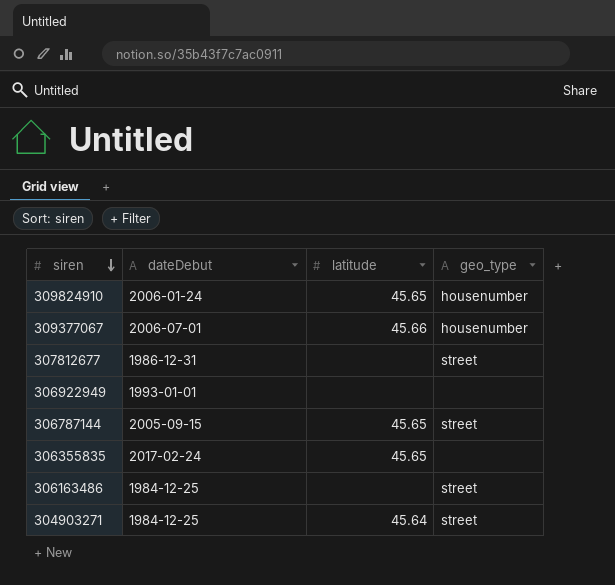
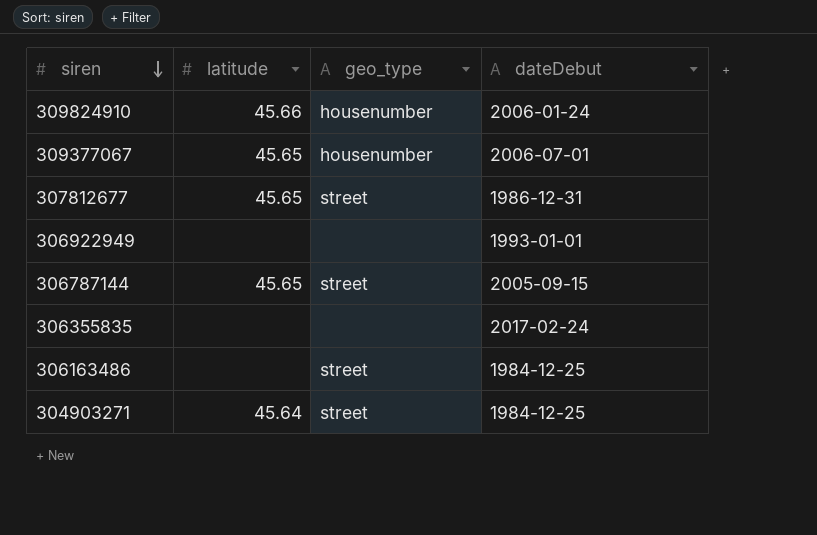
column dateDebut | position: 2 -> 4
309824910 | latitude: 45.65 -> 45.66
309377067 | latitude: 45.66 -> 45.65
307812677 | latitude: none -> 45.65
306355835 | latitude: 45.65 -> none

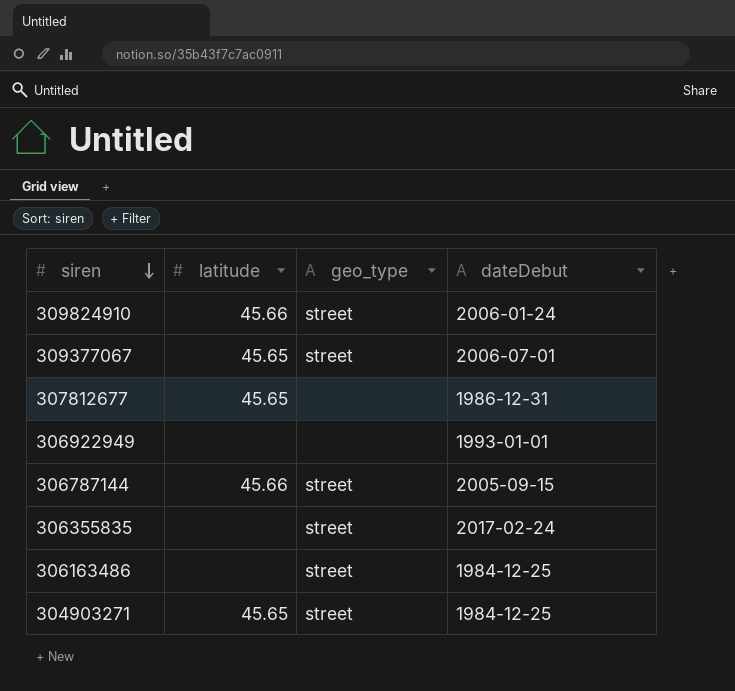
309824910 | geo_type: housenumber -> street
309377067 | geo_type: housenumber -> street
307812677 | geo_type: street -> none
306787144 | latitude: 45.65 -> 45.66
306355835 | geo_type: none -> street
304903271 | latitude: 45.64 -> 45.65

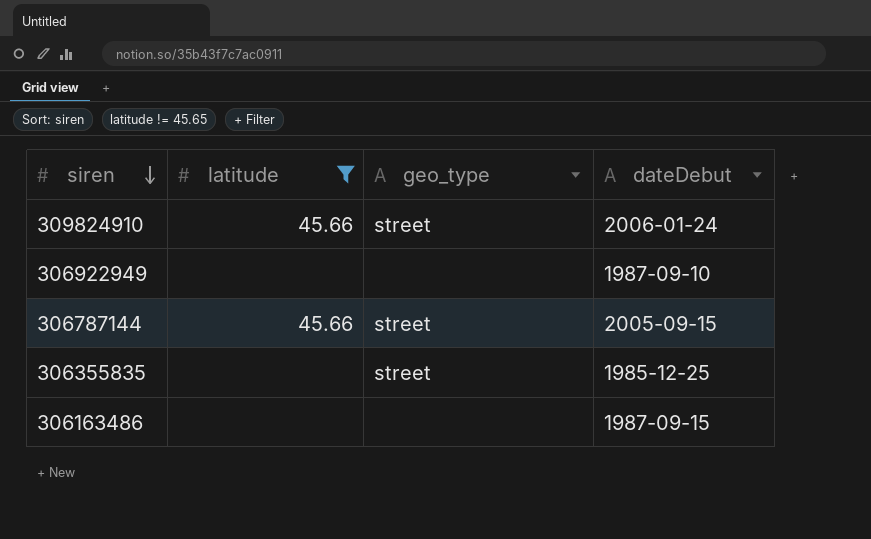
filter: none -> latitude != 45.65
306922949 | dateDebut: 1993-01-01 -> 1987-09-10
306355835 | dateDebut: 2017-02-24 -> 1985-12-25
306163486 | geo_type: street -> none
306163486 | dateDebut: 1984-12-25 -> 1987-09-15

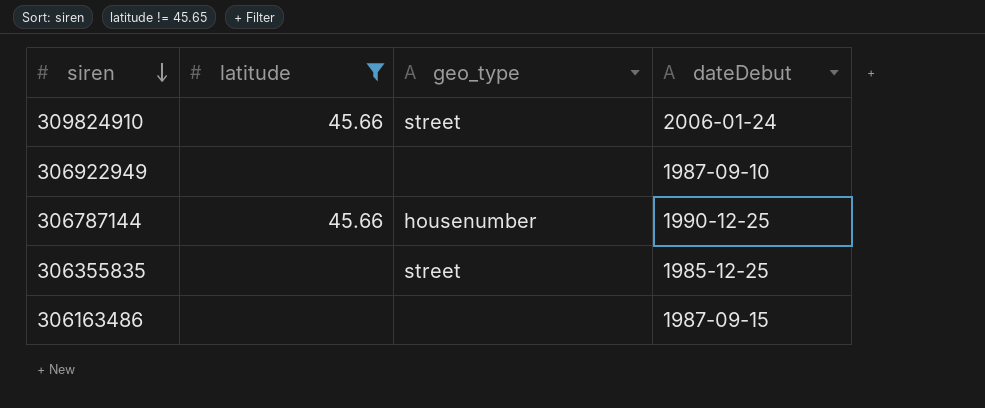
306787144 | geo_type: street -> housenumber
306787144 | dateDebut: 2005-09-15 -> 1990-12-25

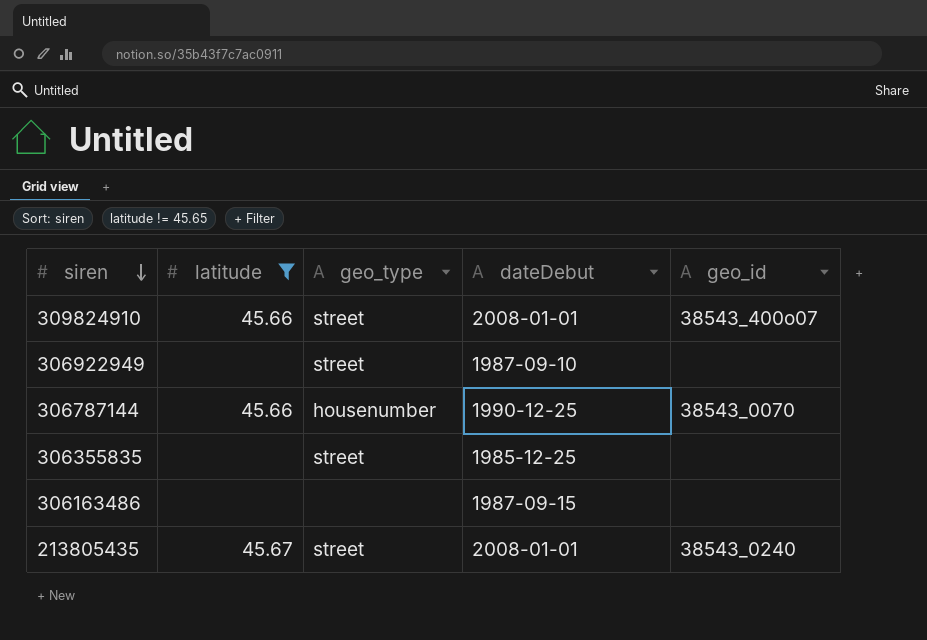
column geo_id | position: none -> 5
309824910 | dateDebut: 2006-01-24 -> 2008-01-01
306922949 | geo_type: none -> street
row 213805435: none -> 45.67 | street | 2008-01-01 | 38543_0240

